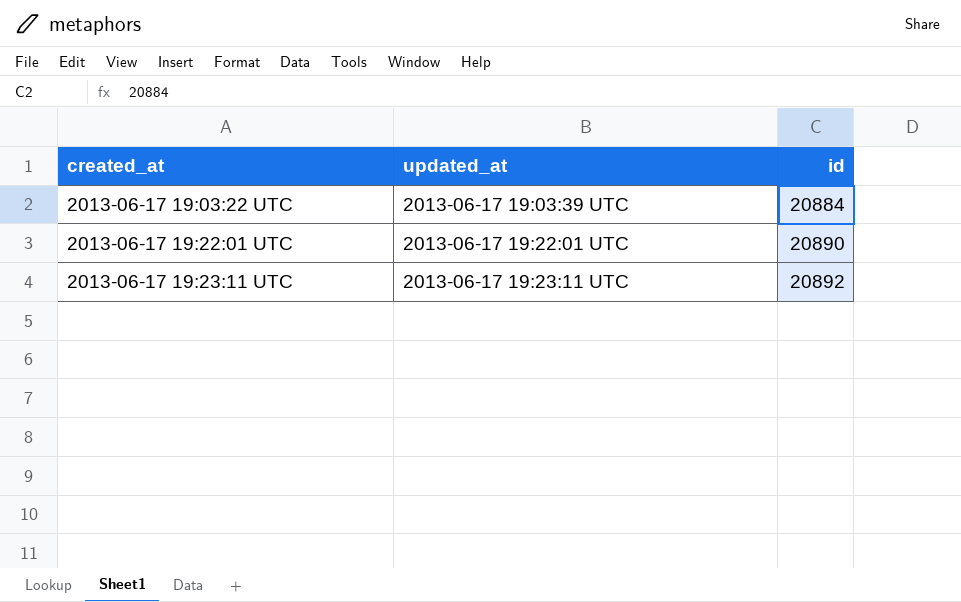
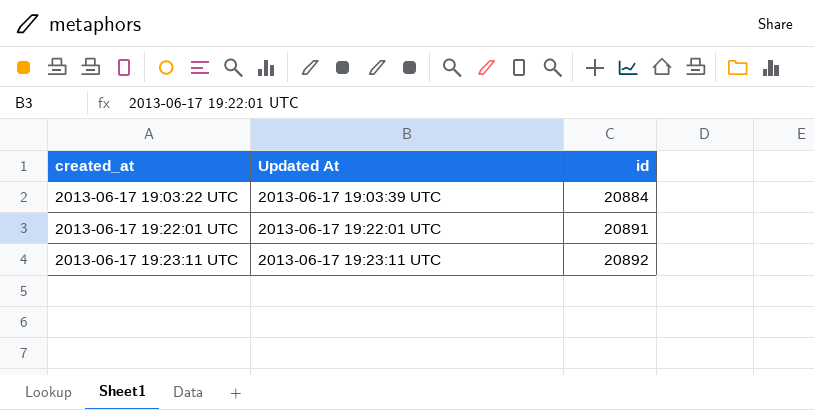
column name: updated_at -> Updated At
2013-06-17 19:22:01 UTC | id: 20890 -> 20891

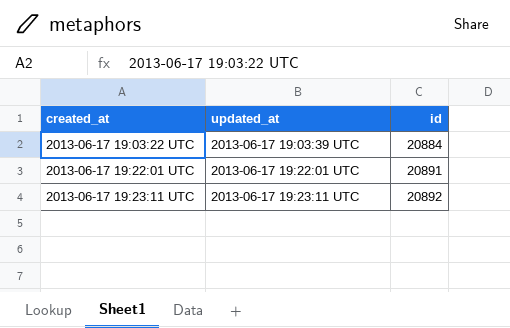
column name: Updated At -> updated_at

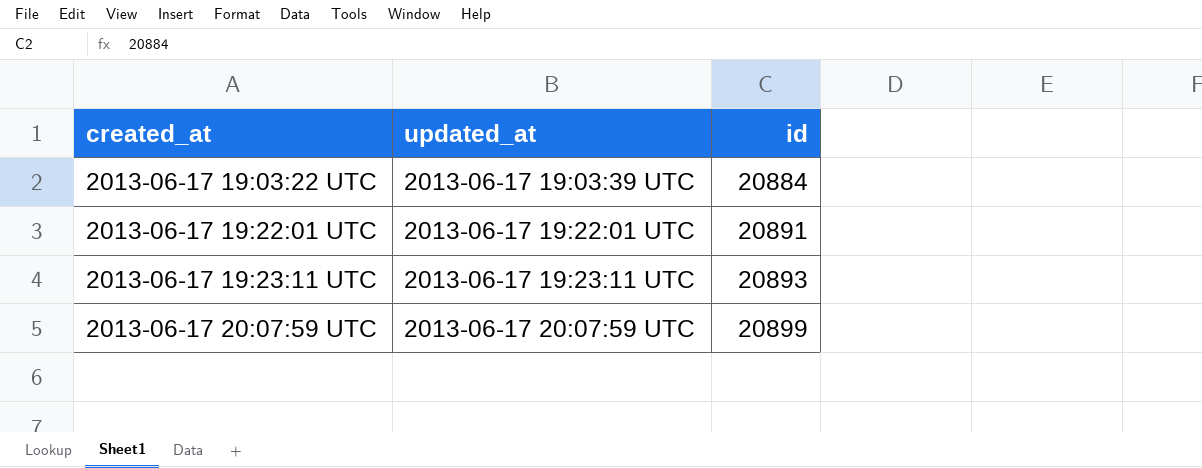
2013-06-17 19:23:11 UTC | id: 20892 -> 20893
row 2013-06-17 20:07:59 UTC: none -> 2013-06-17 20:07:59 UTC | 20899

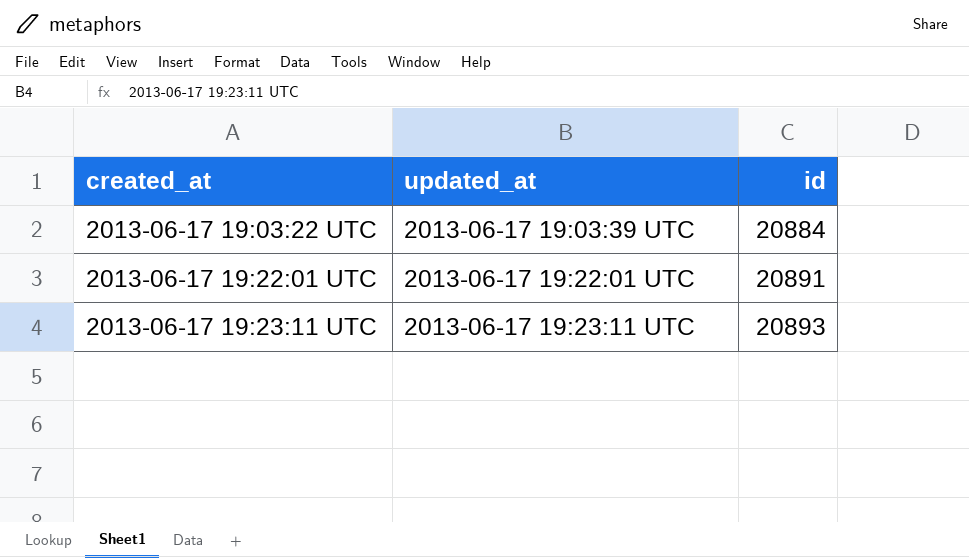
row 2013-06-17 20:07:59 UTC: 2013-06-17 20:07:59 UTC | 20899 -> none

